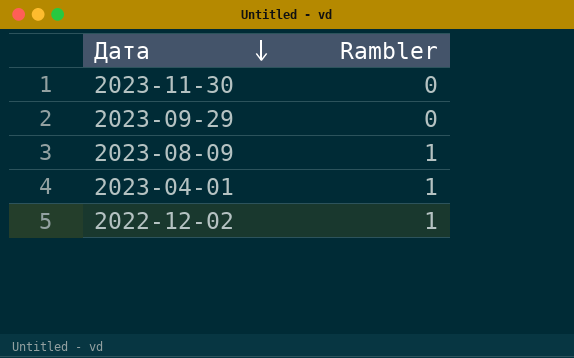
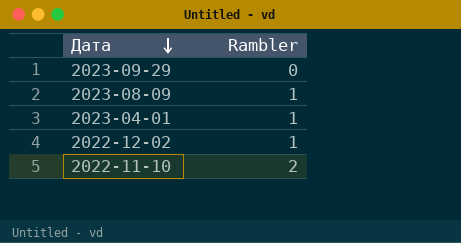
row 2023-11-30: 0 -> none
row 2022-11-10: none -> 2

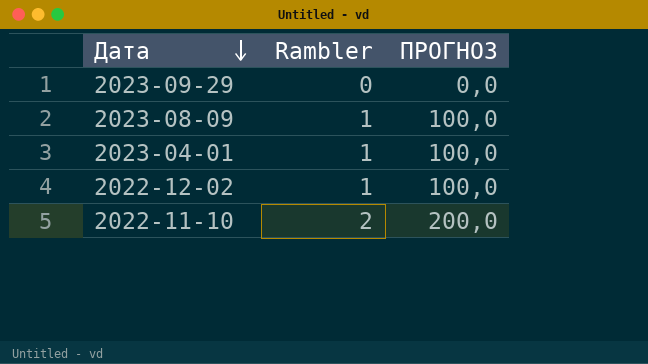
column ПРОГНОЗ | formula: none -> [Rambler] * 100

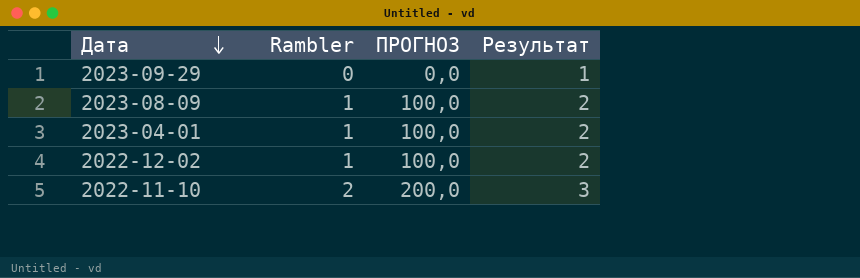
column Результат | formula: none -> [Rambler] + 1

